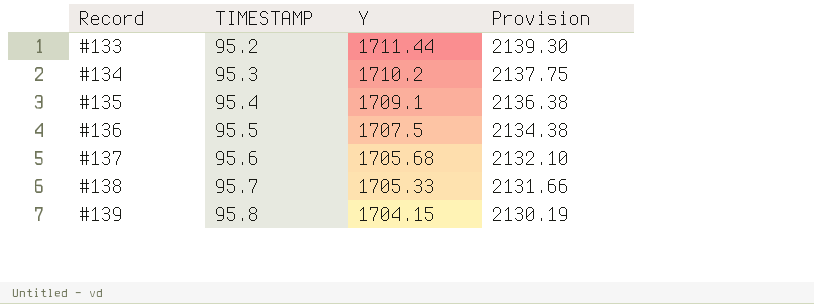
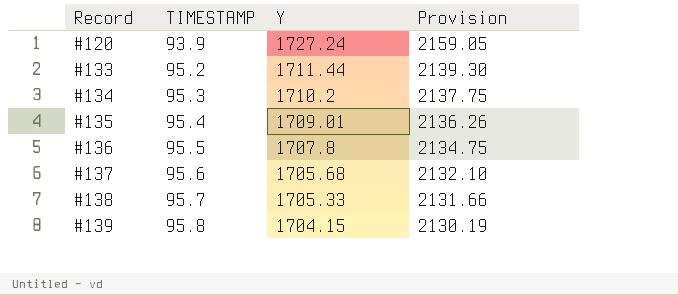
row #120: none -> 93.9 | 1727.24 | 2159.05
#135 | Y: 1709.1 -> 1709.01
#135 | Provision: 2136.38 -> 2136.26
#136 | Y: 1707.5 -> 1707.8
#136 | Provision: 2134.38 -> 2134.75

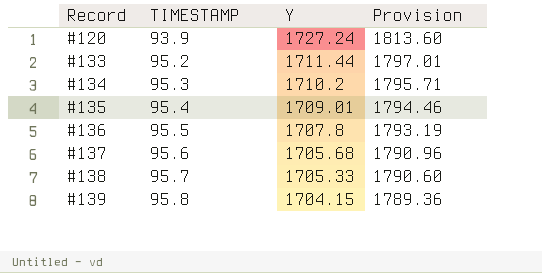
column Provision | formula: [Y] * 1.25 -> [Y] * 1.05

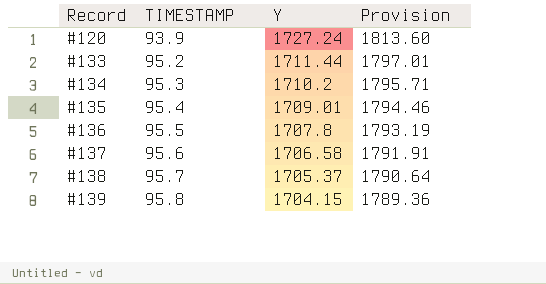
#137 | Y: 1705.68 -> 1706.58
#137 | Provision: 1790.96 -> 1791.91
#138 | Y: 1705.33 -> 1705.37
#138 | Provision: 1790.60 -> 1790.64

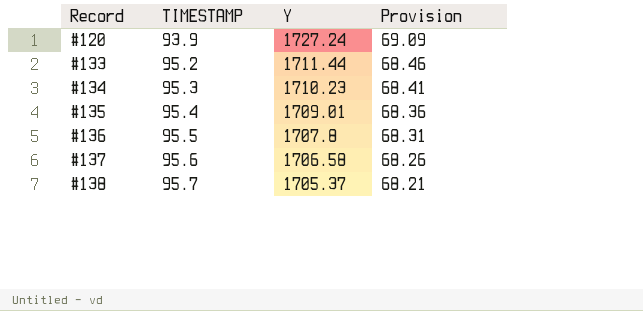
column Provision | formula: [Y] * 1.05 -> [Y] * 0.04
row #139: 95.8 | 1704.15 | 1789.36 -> none
#134 | Y: 1710.2 -> 1710.23

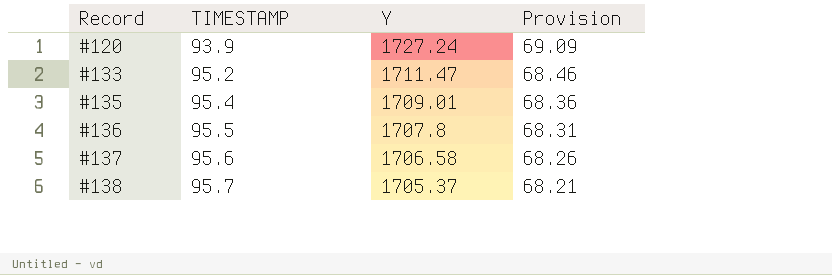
row #134: 95.3 | 1710.23 | 68.41 -> none
#133 | Y: 1711.44 -> 1711.47

